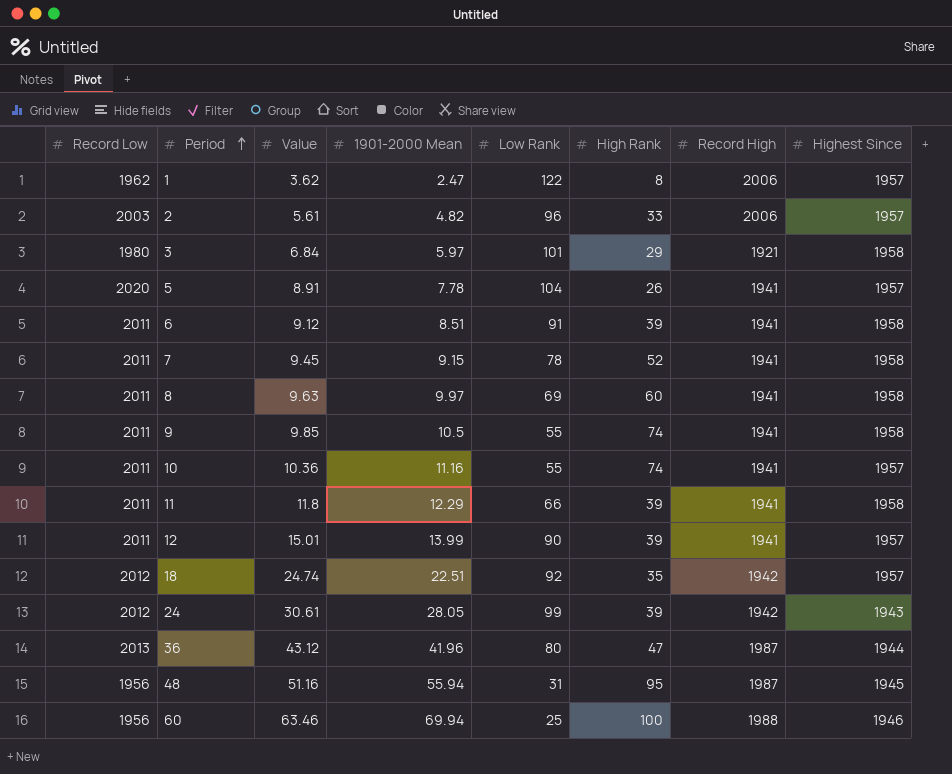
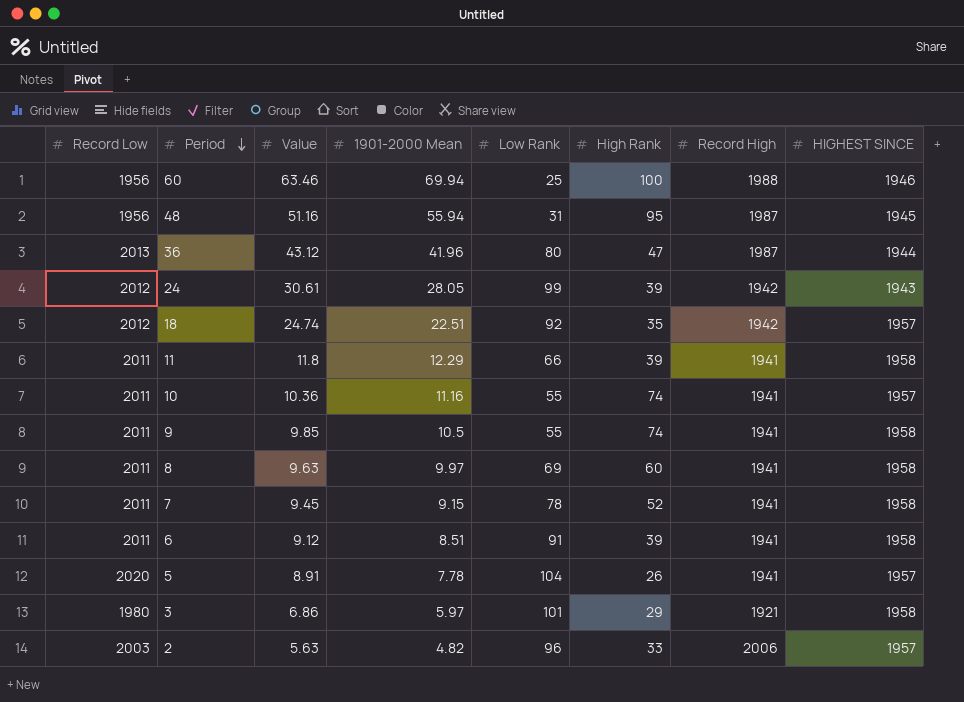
row order: Period ascending -> Period descending
column name: Highest Since -> HIGHEST SINCE
row 1: 1962 | 3.62 | 2.47 | 122 | 8 | 2006 | 1957 -> none
row 12: 2011 | 15.01 | 13.99 | 90 | 39 | 1941 | 1957 -> none
3 | Value: 6.84 -> 6.86
2 | Value: 5.61 -> 5.63

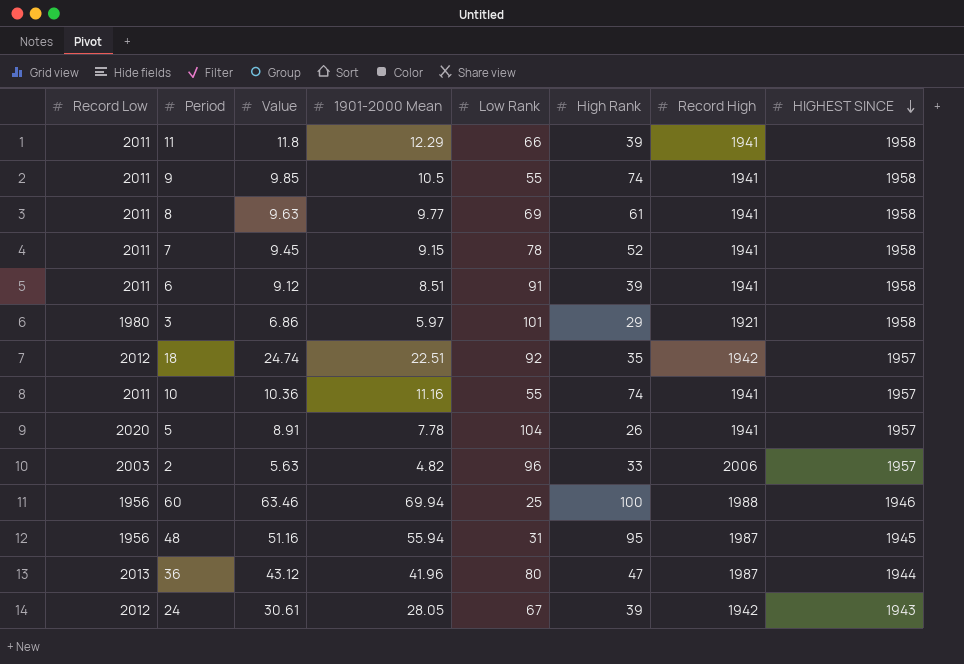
row order: Period descending -> HIGHEST SINCE descending
8 | 1901-2000 Mean: 9.97 -> 9.77
8 | High Rank: 60 -> 61
24 | Low Rank: 99 -> 67

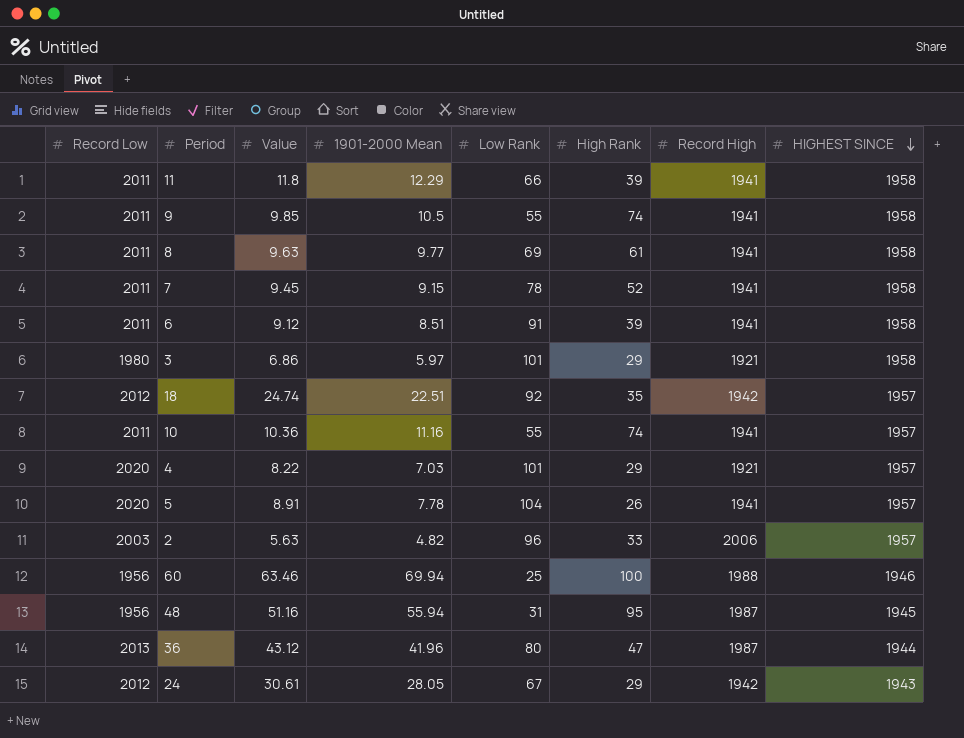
row 4: none -> 2020 | 8.22 | 7.03 | 101 | 29 | 1921 | 1957
24 | High Rank: 39 -> 29

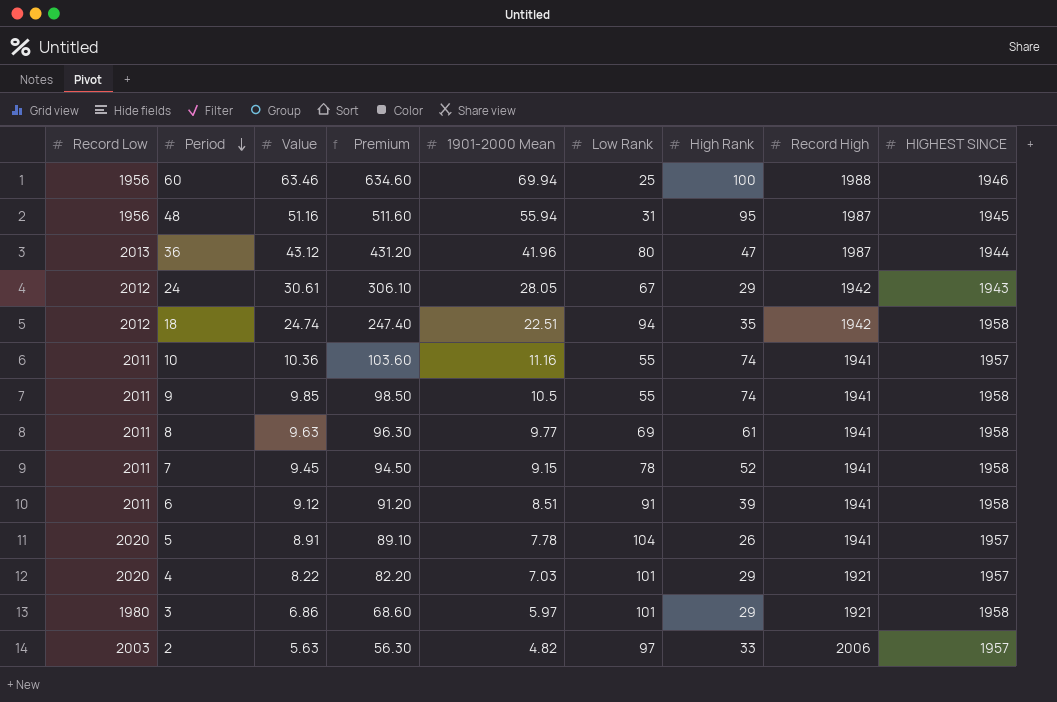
row order: HIGHEST SINCE descending -> Period descending
column Premium | formula: none -> [Value] * 10
row 11: 2011 | 11.8 | 12.29 | 66 | 39 | 1941 | 1958 -> none
18 | Low Rank: 92 -> 94
18 | HIGHEST SINCE: 1957 -> 1958
2 | Low Rank: 96 -> 97

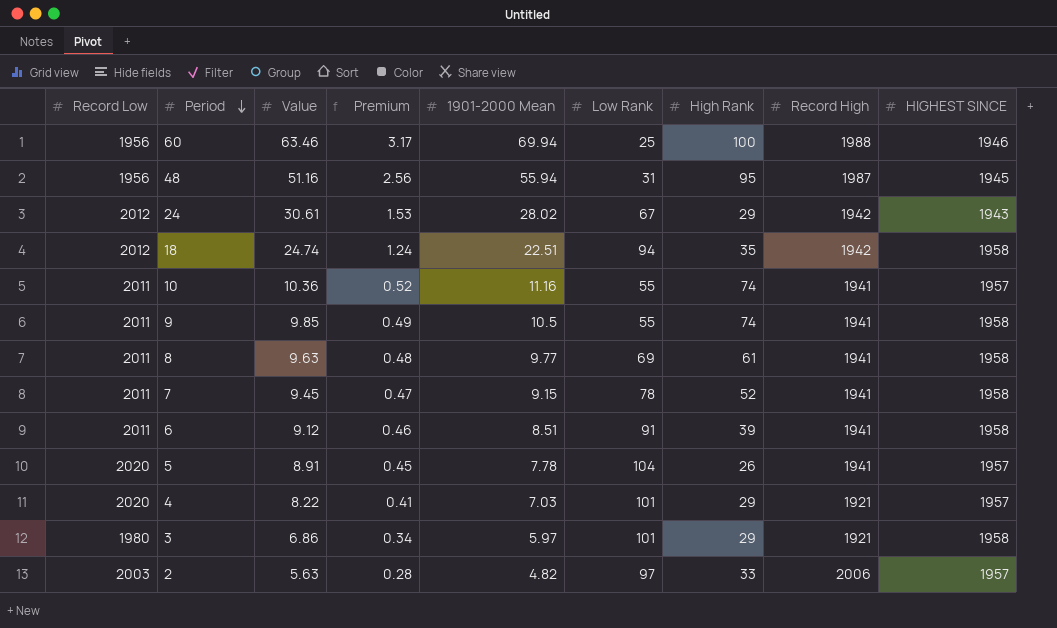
column Premium | formula: [Value] * 10 -> [Value] * 0.05
row 36: 2013 | 43.12 | 431.20 | 41.96 | 80 | 47 | 1987 | 1944 -> none
24 | 1901-2000 Mean: 28.05 -> 28.02

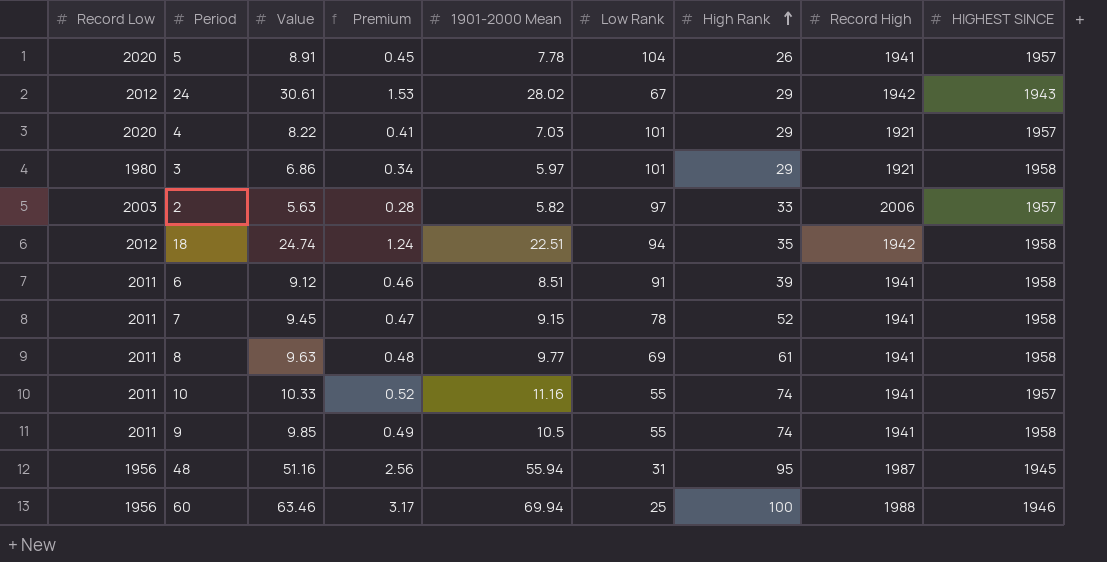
row order: Period descending -> High Rank ascending
2 | 1901-2000 Mean: 4.82 -> 5.82
10 | Value: 10.36 -> 10.33

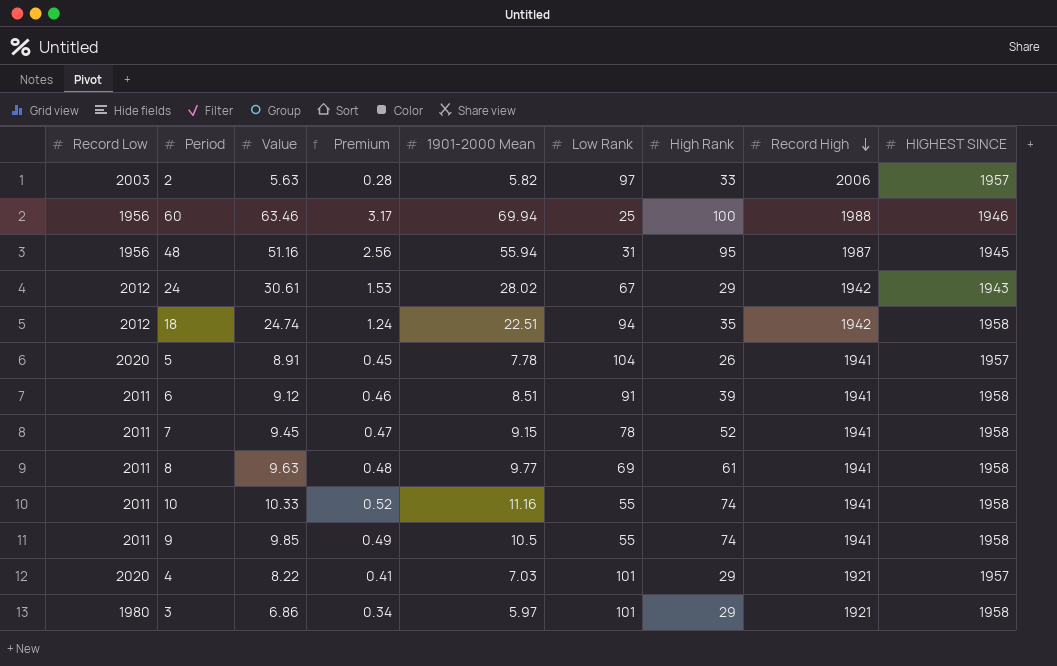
row order: High Rank ascending -> Record High descending
10 | HIGHEST SINCE: 1957 -> 1958

